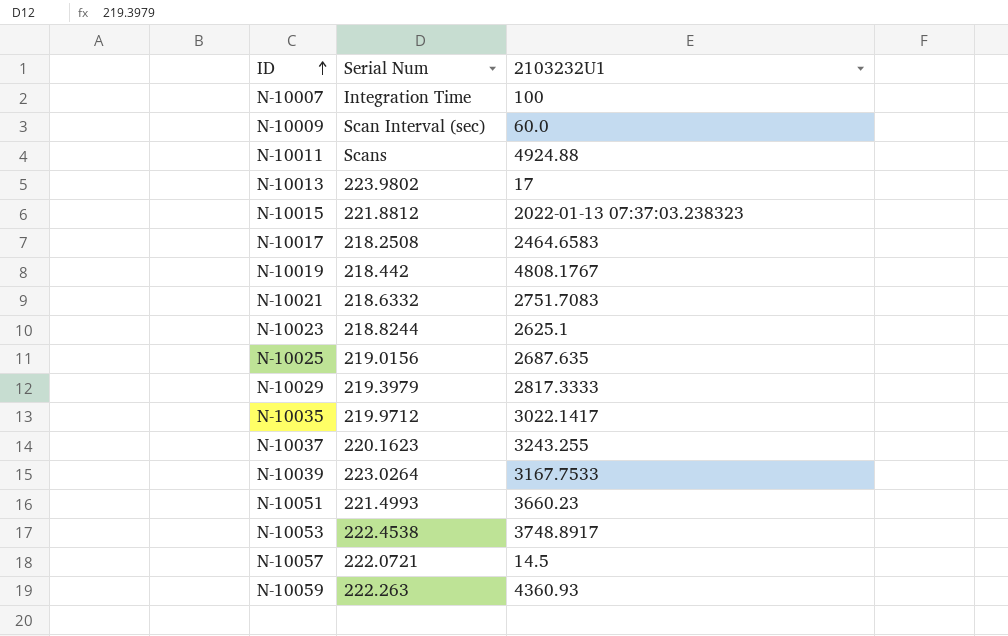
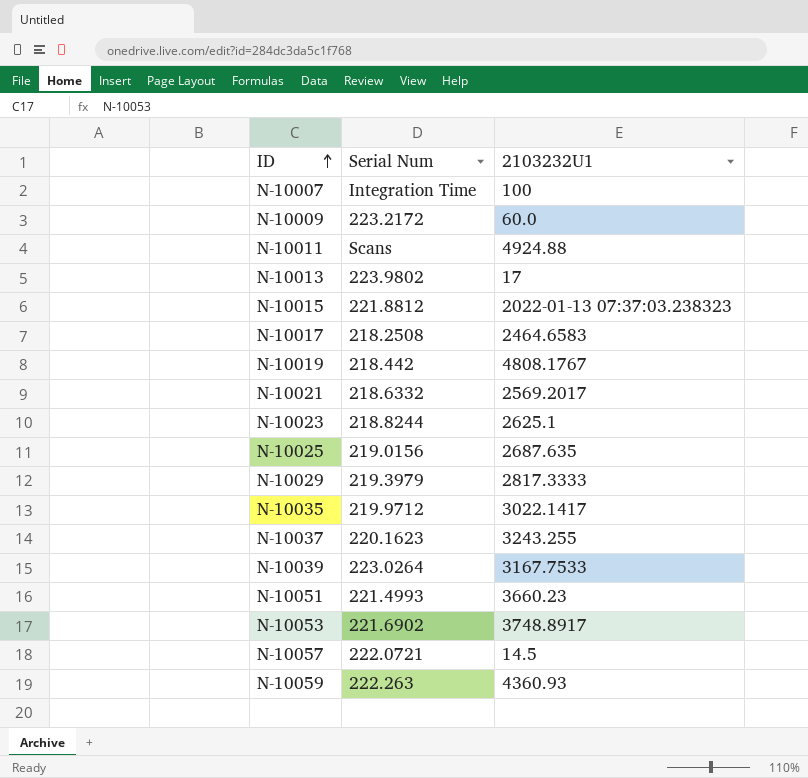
N-10009 | Serial Num: Scan Interval (sec) -> 223.2172
N-10021 | 2103232U1: 2751.7083 -> 2569.2017
N-10053 | Serial Num: 222.4538 -> 221.6902

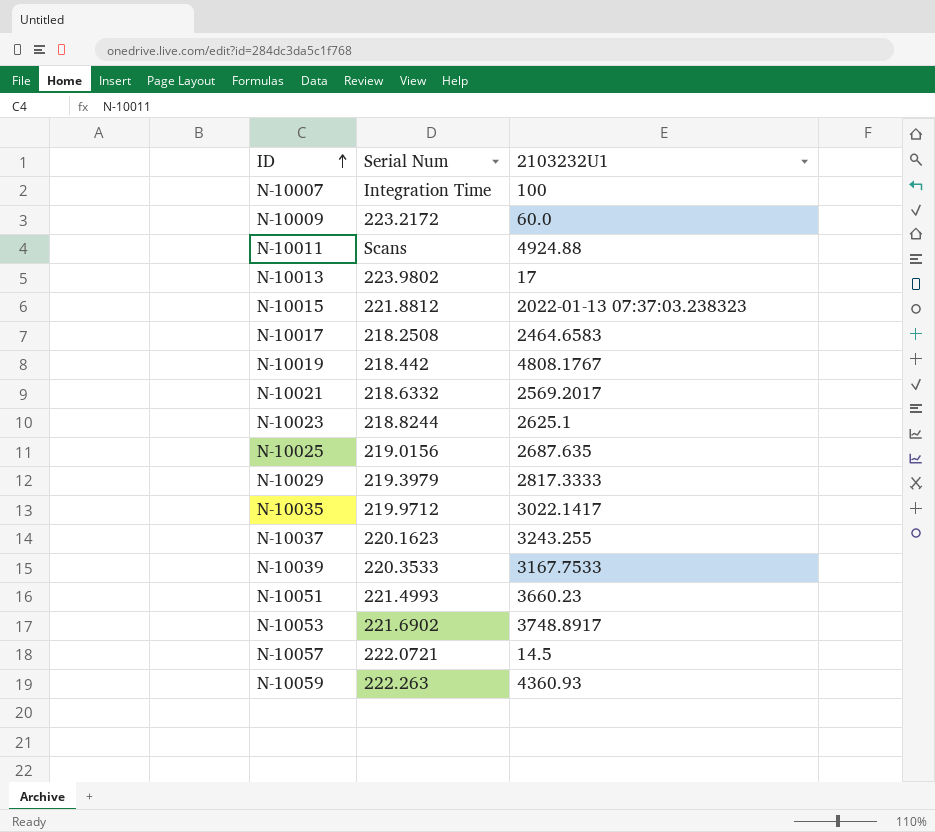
N-10039 | Serial Num: 223.0264 -> 220.3533

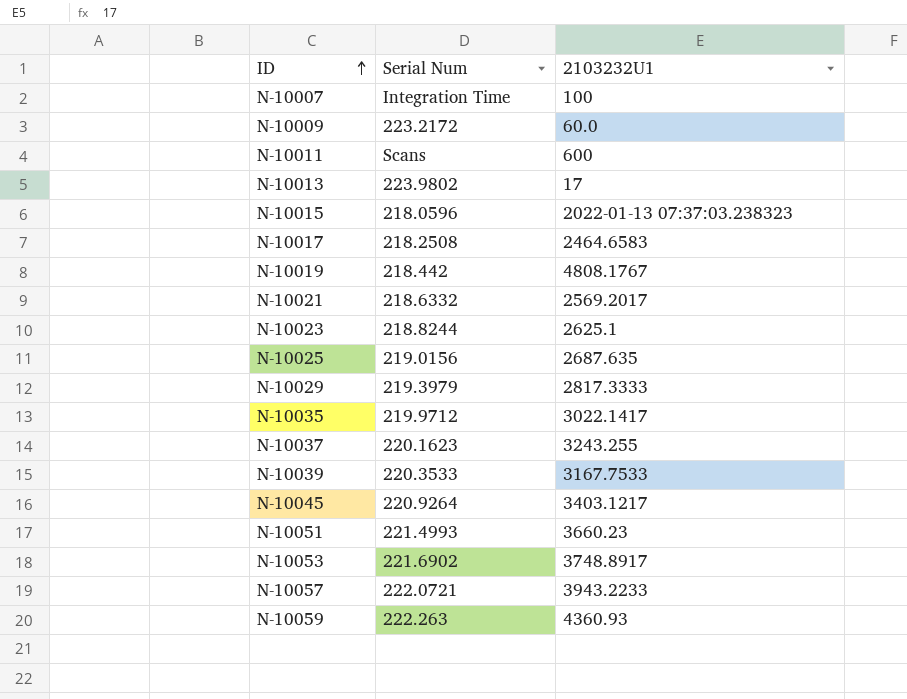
N-10011 | 2103232U1: 4924.88 -> 600
N-10015 | Serial Num: 221.8812 -> 218.0596
row N-10045: none -> 220.9264 | 3403.1217
N-10057 | 2103232U1: 14.5 -> 3943.2233

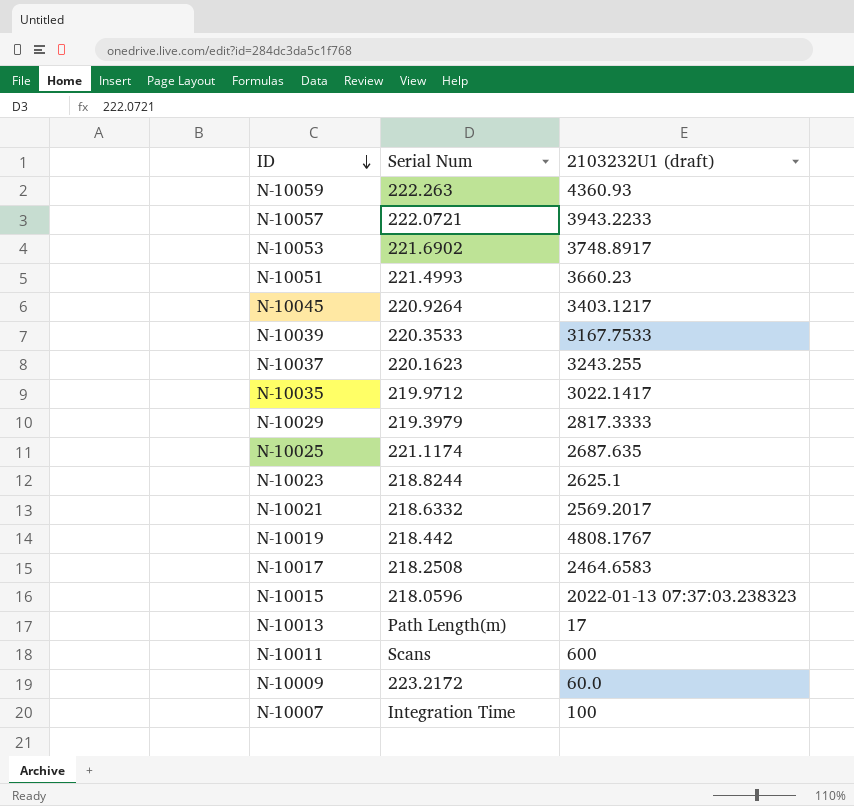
row order: ID ascending -> ID descending
column name: 2103232U1 -> 2103232U1 (draft)
N-10025 | Serial Num: 219.0156 -> 221.1174
N-10013 | Serial Num: 223.9802 -> Path Length(m)

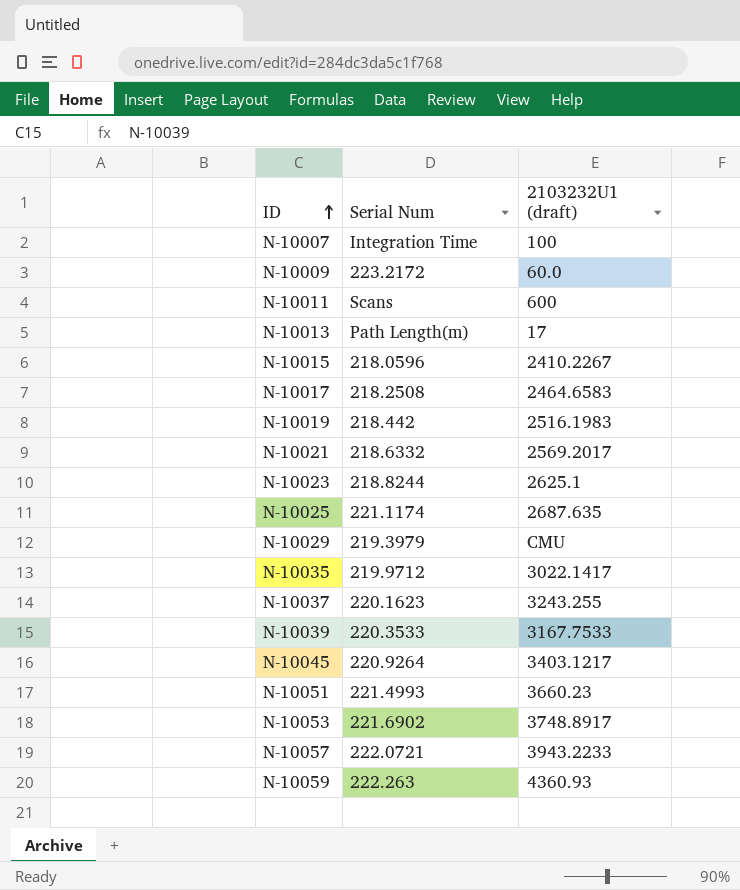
row order: ID descending -> ID ascending
N-10015 | 2103232U1 (draft): 2022-01-13 07:37:03.238323 -> 2410.2267
N-10019 | 2103232U1 (draft): 4808.1767 -> 2516.1983
N-10029 | 2103232U1 (draft): 2817.3333 -> CMU

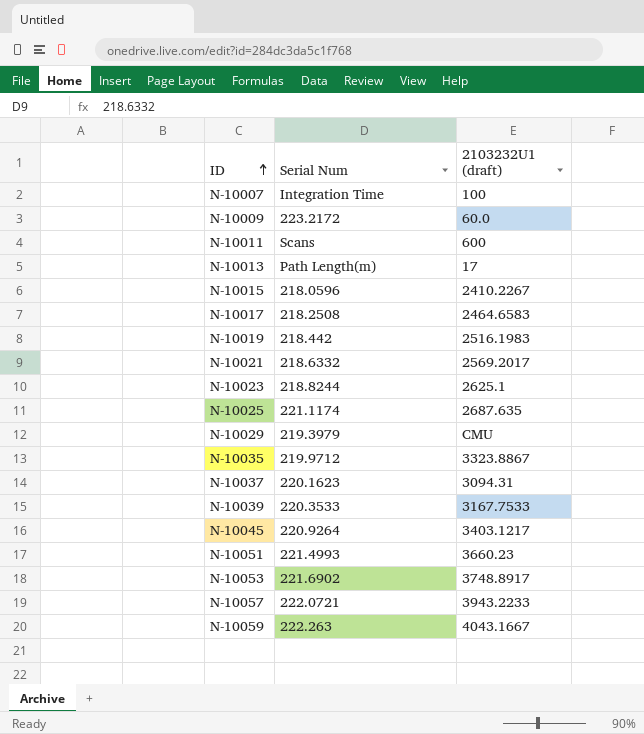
N-10035 | 2103232U1 (draft): 3022.1417 -> 3323.8867
N-10037 | 2103232U1 (draft): 3243.255 -> 3094.31
N-10059 | 2103232U1 (draft): 4360.93 -> 4043.1667

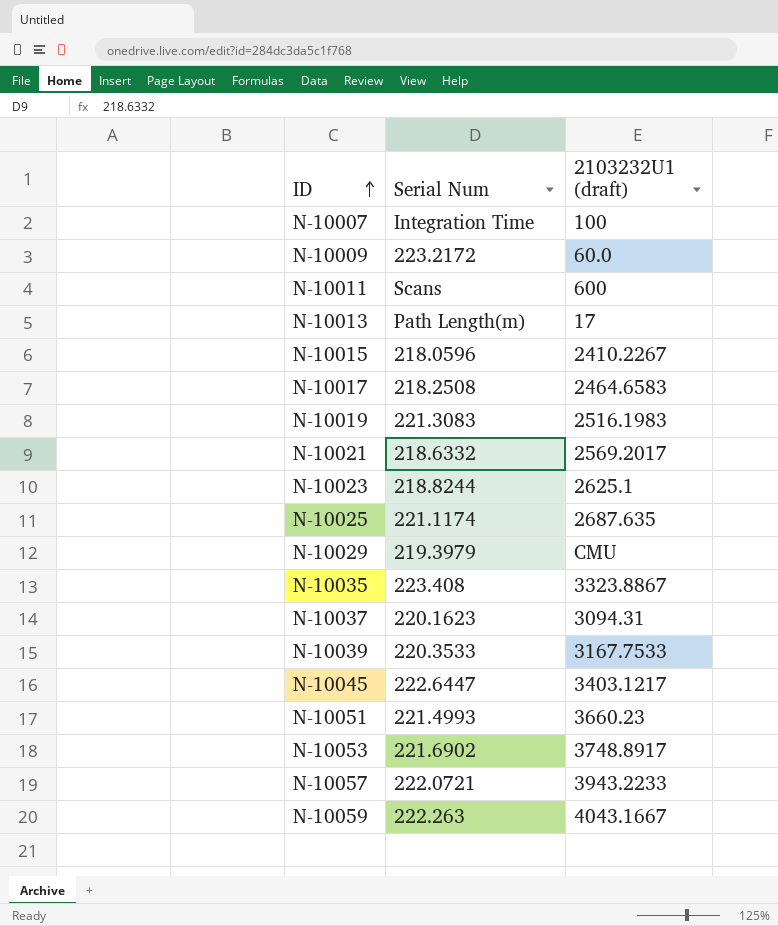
N-10019 | Serial Num: 218.442 -> 221.3083
N-10035 | Serial Num: 219.9712 -> 223.408
N-10045 | Serial Num: 220.9264 -> 222.6447

